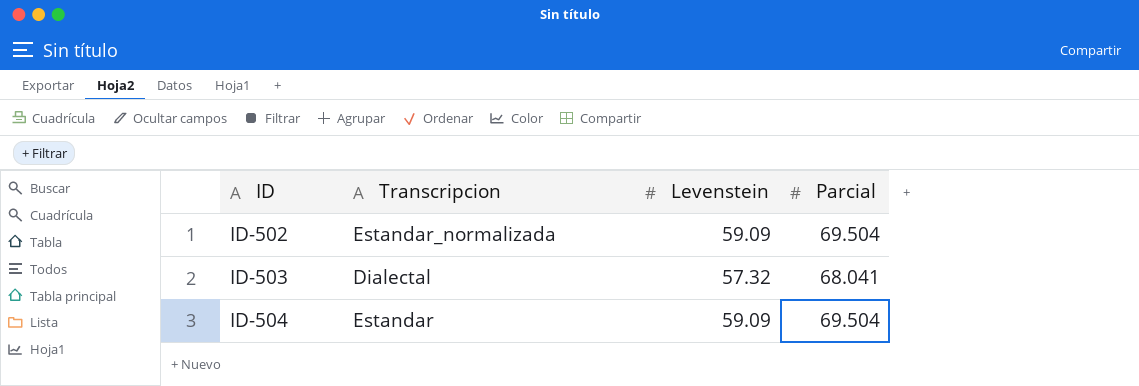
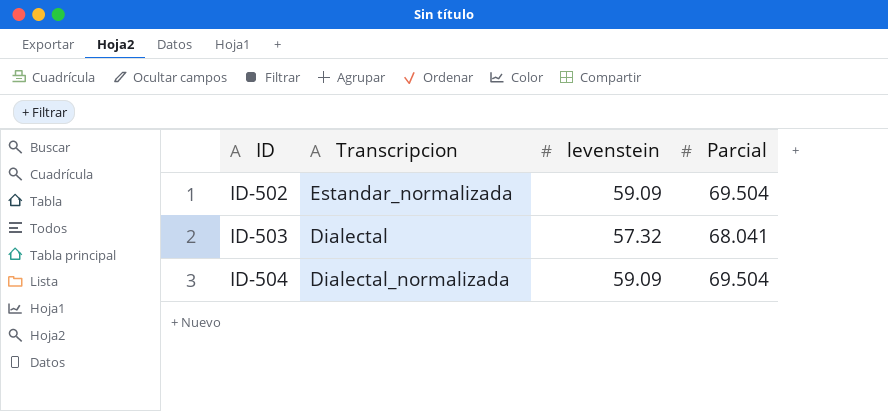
column name: Levenstein -> levenstein
ID-504 | Transcripcion: Estandar -> Dialectal_normalizada

